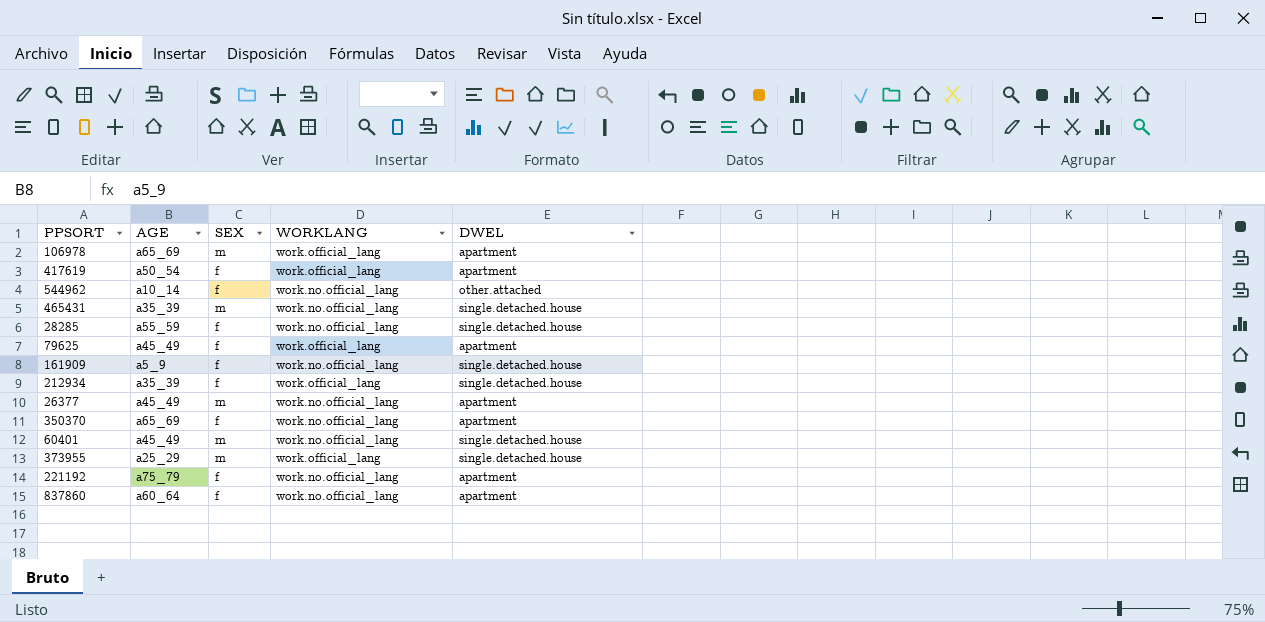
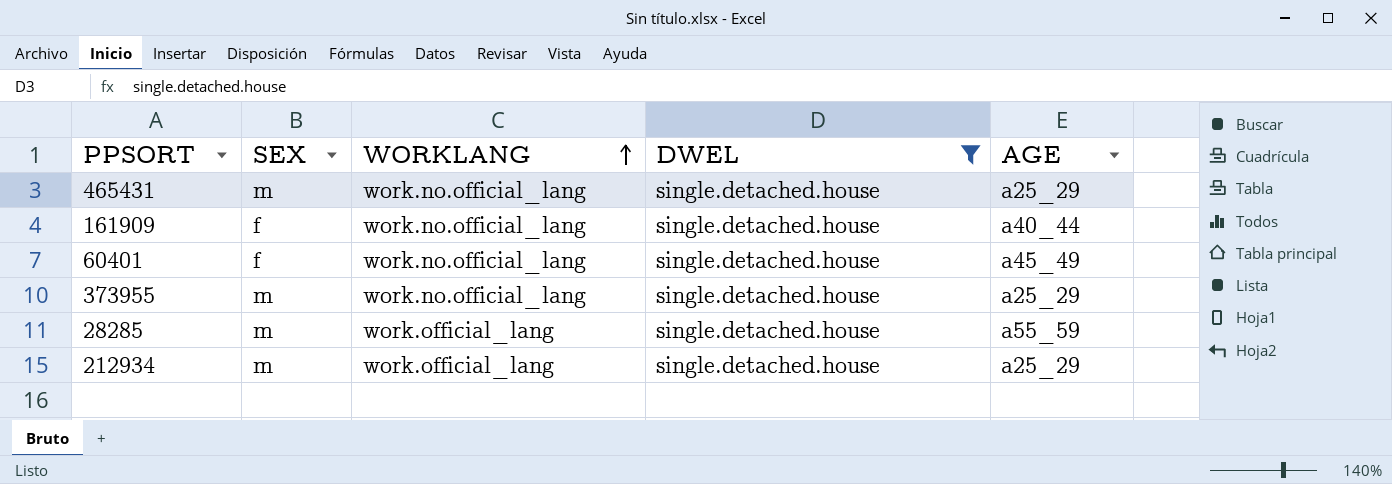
filter: none -> DWEL = single.detached.house
row order: none -> WORKLANG ascending
column AGE | position: 2 -> 5
465431 | AGE: a35_39 -> a25_29
161909 | AGE: a5_9 -> a40_44
60401 | SEX: m -> f
373955 | WORKLANG: work.official_lang -> work.no.official_lang
28285 | SEX: f -> m
28285 | WORKLANG: work.no.official_lang -> work.official_lang
212934 | SEX: f -> m
212934 | AGE: a35_39 -> a25_29

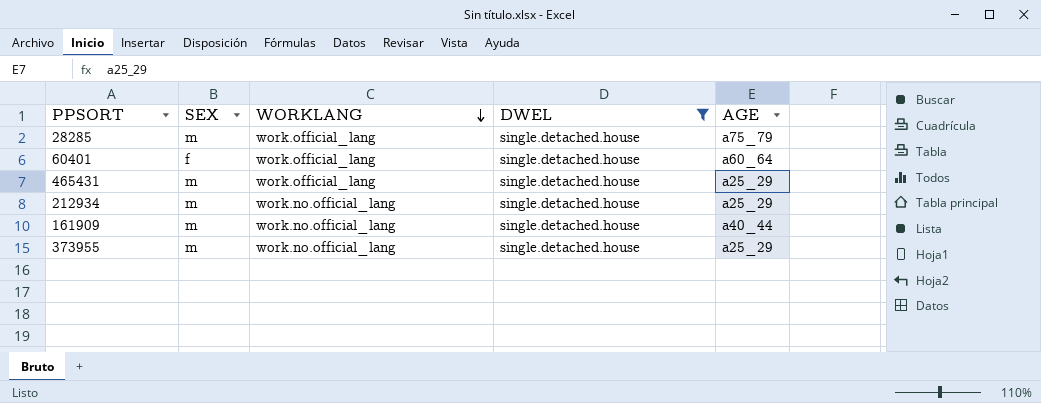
row order: WORKLANG ascending -> WORKLANG descending
28285 | AGE: a55_59 -> a75_79
60401 | WORKLANG: work.no.official_lang -> work.official_lang
60401 | AGE: a45_49 -> a60_64
465431 | WORKLANG: work.no.official_lang -> work.official_lang
212934 | WORKLANG: work.official_lang -> work.no.official_lang
161909 | SEX: f -> m

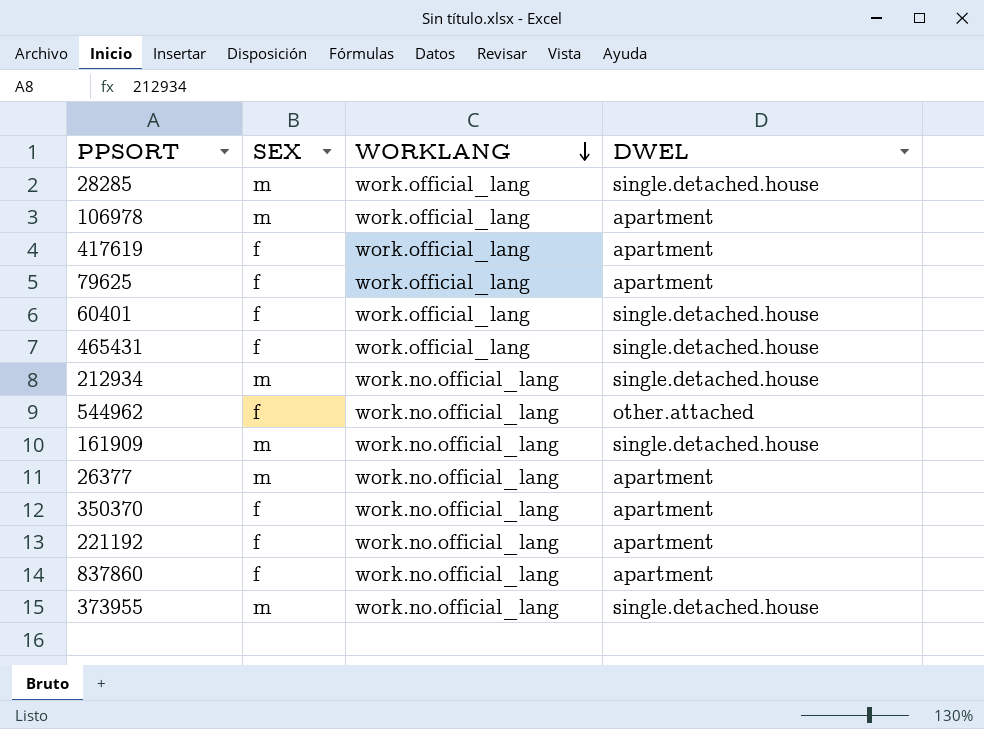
filter: DWEL = single.detached.house -> none
column AGE | position: 5 -> none
465431 | SEX: m -> f

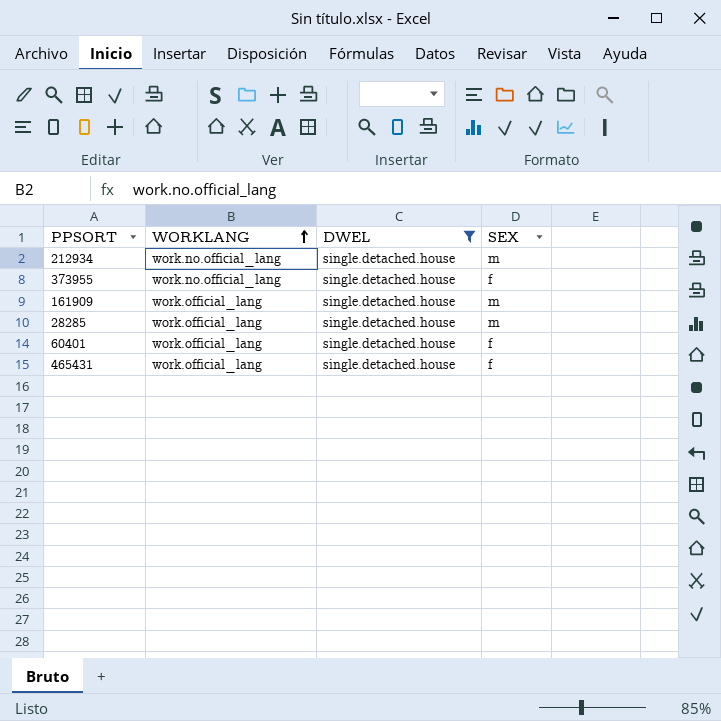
filter: none -> DWEL = single.detached.house
row order: WORKLANG descending -> WORKLANG ascending
column SEX | position: 2 -> 4
373955 | SEX: m -> f
161909 | WORKLANG: work.no.official_lang -> work.official_lang

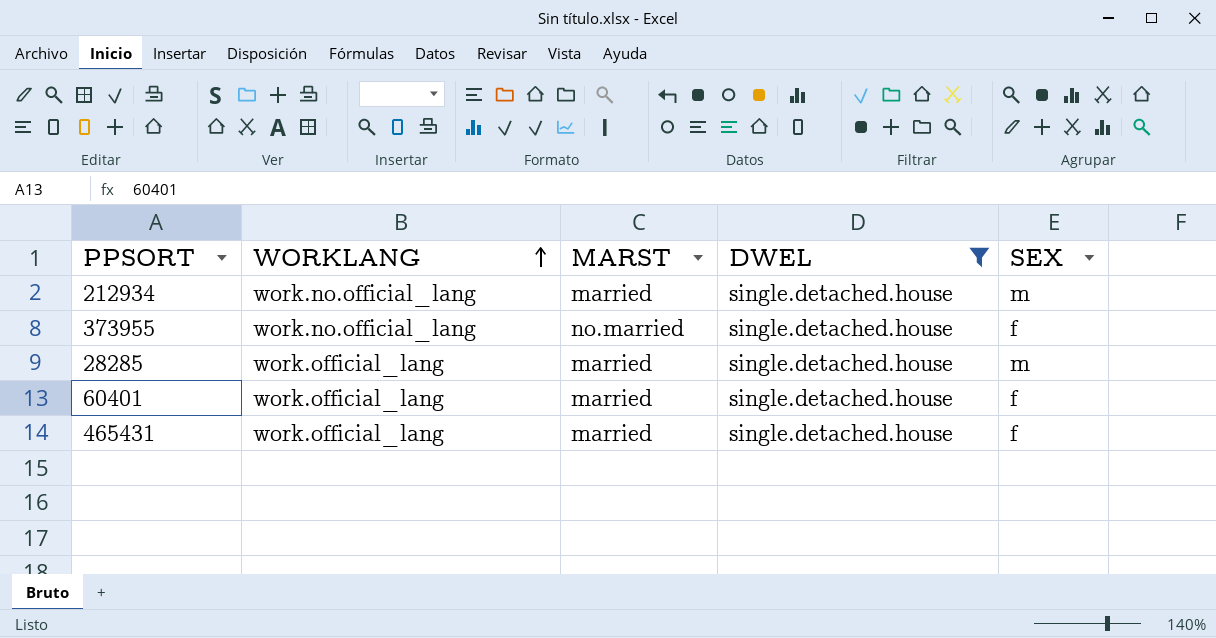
column MARST | position: none -> 3
row 161909: work.official_lang | single.detached.house | m -> none

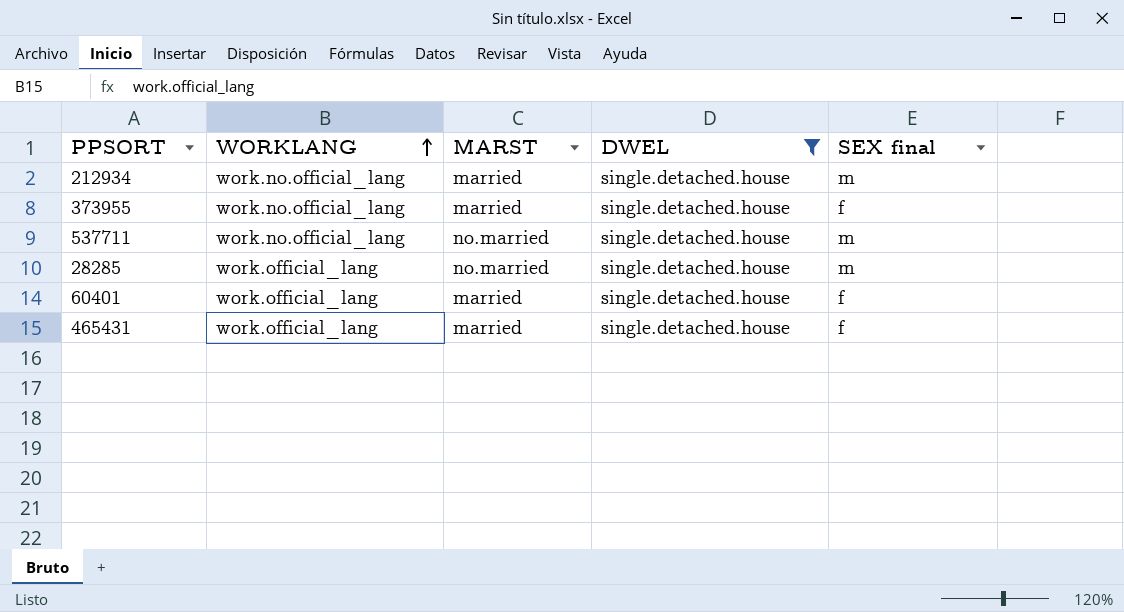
column name: SEX -> SEX final
373955 | MARST: no.married -> married
row 537711: none -> work.no.official_lang | no.married | single.detached.house | m
28285 | MARST: married -> no.married

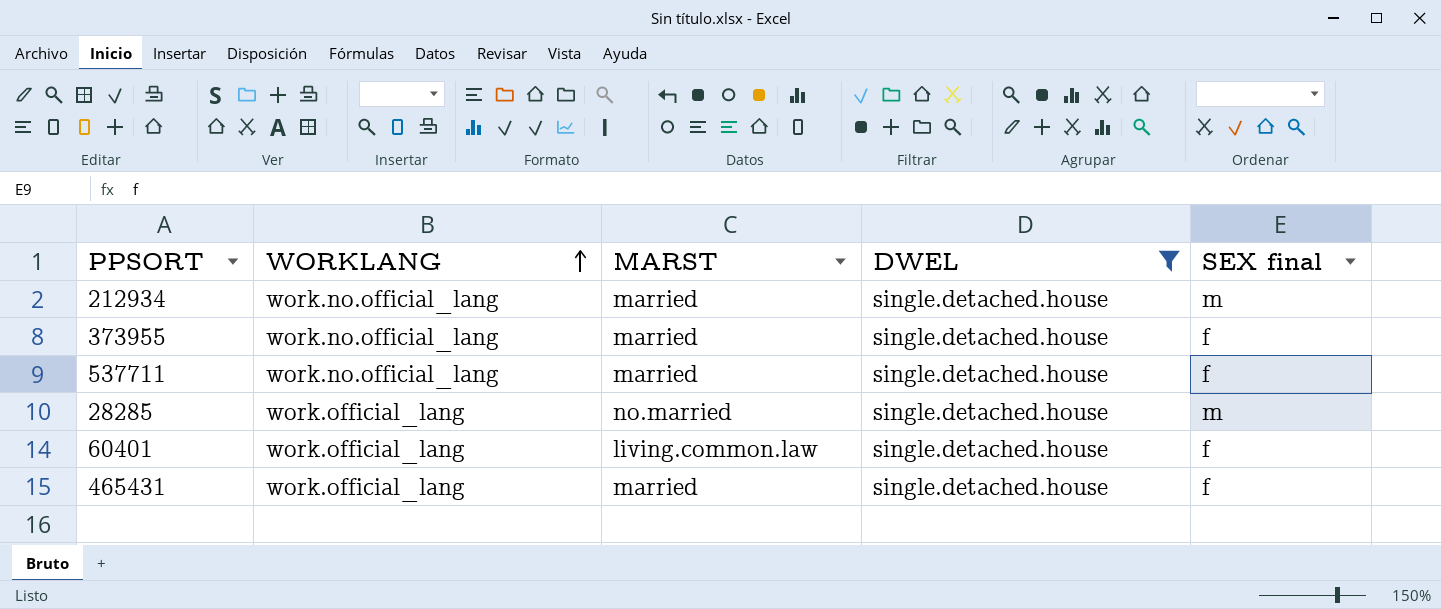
537711 | MARST: no.married -> married
537711 | SEX final: m -> f
60401 | MARST: married -> living.common.law

